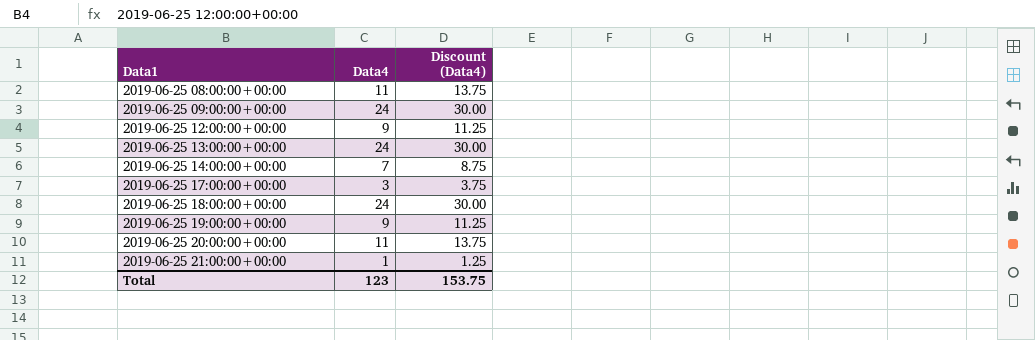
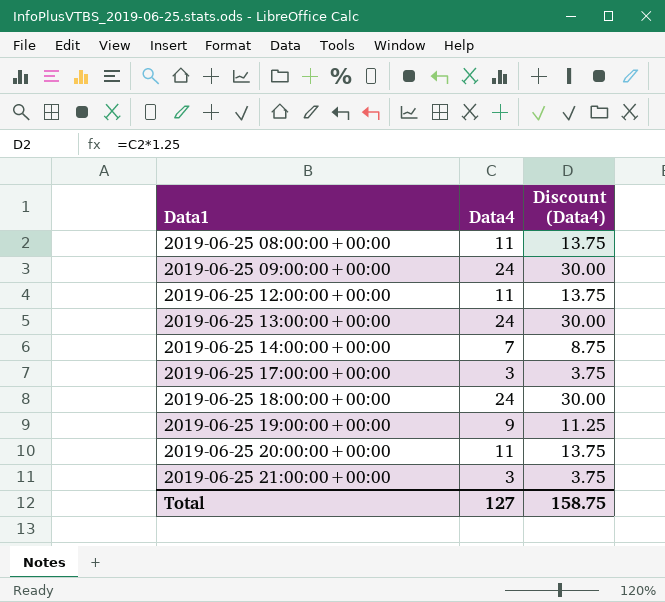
2019-06-25 12:00:00+00:00 | Data4: 9 -> 11
2019-06-25 12:00:00+00:00 | Discount (Data4): 11.25 -> 13.75
2019-06-25 21:00:00+00:00 | Data4: 1 -> 3
2019-06-25 21:00:00+00:00 | Discount (Data4): 1.25 -> 3.75
Total | Data4: 123 -> 127
Total | Discount (Data4): 153.75 -> 158.75

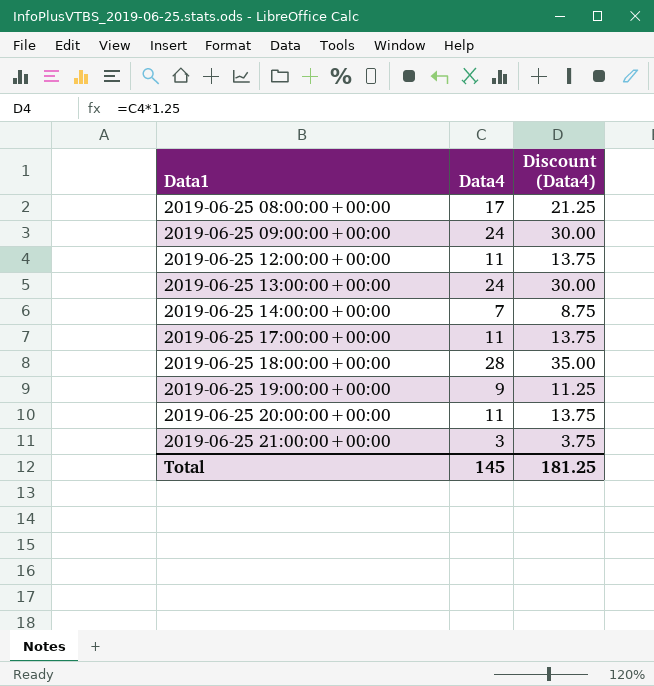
2019-06-25 08:00:00+00:00 | Data4: 11 -> 17
2019-06-25 08:00:00+00:00 | Discount (Data4): 13.75 -> 21.25
2019-06-25 17:00:00+00:00 | Data4: 3 -> 11
2019-06-25 17:00:00+00:00 | Discount (Data4): 3.75 -> 13.75
2019-06-25 18:00:00+00:00 | Data4: 24 -> 28
2019-06-25 18:00:00+00:00 | Discount (Data4): 30.00 -> 35.00
Total | Data4: 127 -> 145
Total | Discount (Data4): 158.75 -> 181.25

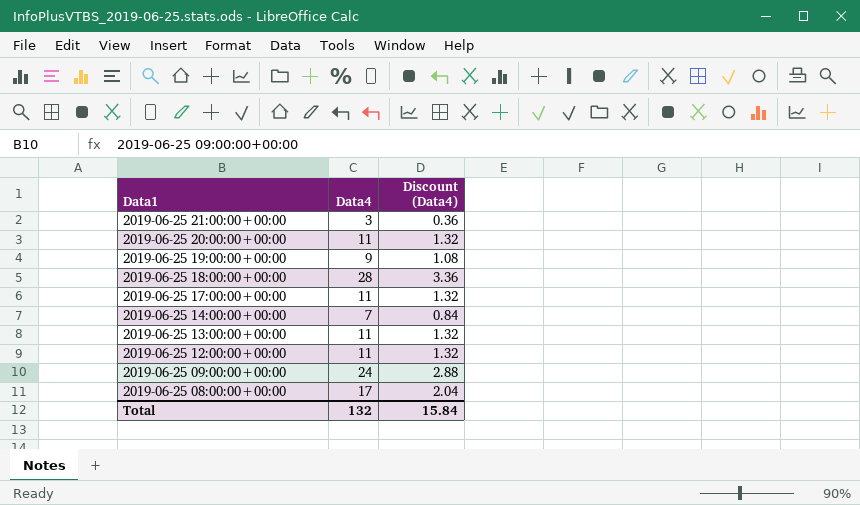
row order: Data1 ascending -> Data1 descending
column Discount (Data4) | formula: [Data4] * 1.25 -> [Data4] * 0.12
2019-06-25 13:00:00+00:00 | Data4: 24 -> 11
Total | Data4: 145 -> 132
Total | Discount (Data4): 181.25 -> 15.84

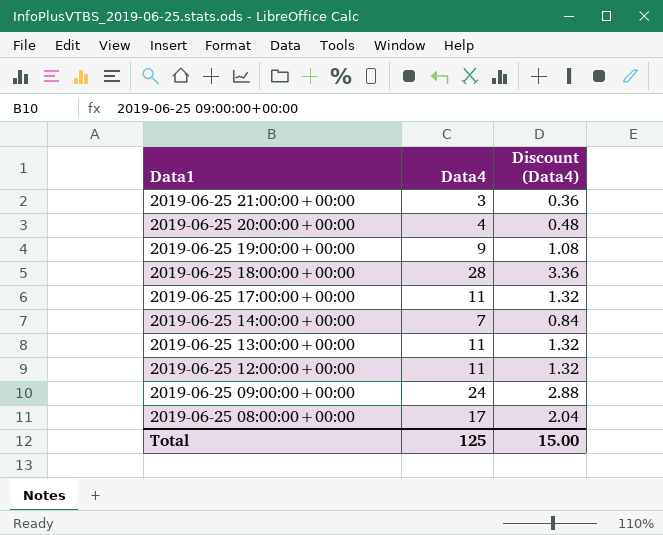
2019-06-25 20:00:00+00:00 | Data4: 11 -> 4
2019-06-25 20:00:00+00:00 | Discount (Data4): 1.32 -> 0.48
Total | Data4: 132 -> 125
Total | Discount (Data4): 15.84 -> 15.00

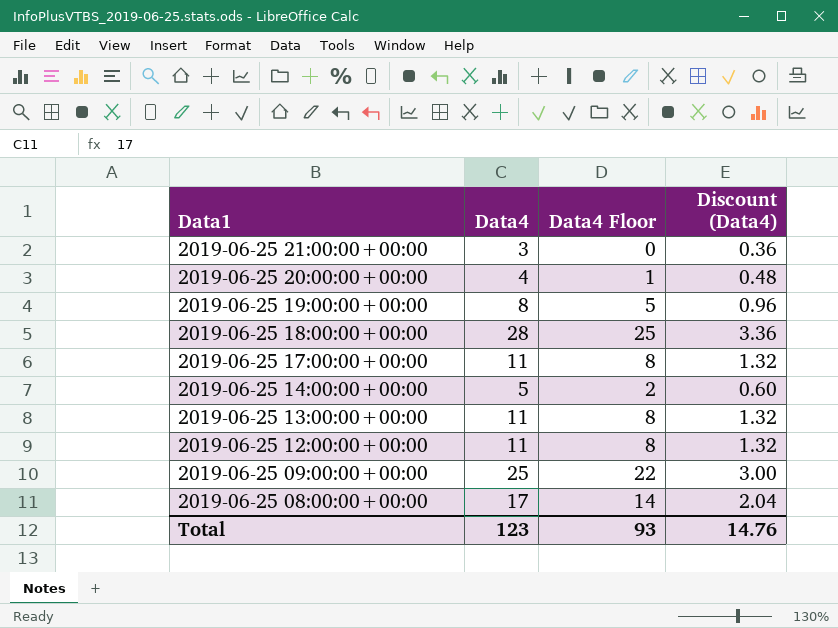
column Data4 Floor | formula: none -> [Data4] - 3
2019-06-25 19:00:00+00:00 | Data4: 9 -> 8
2019-06-25 19:00:00+00:00 | Discount (Data4): 1.08 -> 0.96
2019-06-25 14:00:00+00:00 | Data4: 7 -> 5
2019-06-25 14:00:00+00:00 | Discount (Data4): 0.84 -> 0.60
2019-06-25 09:00:00+00:00 | Data4: 24 -> 25
2019-06-25 09:00:00+00:00 | Discount (Data4): 2.88 -> 3.00
Total | Data4: 125 -> 123
Total | Discount (Data4): 15.00 -> 14.76

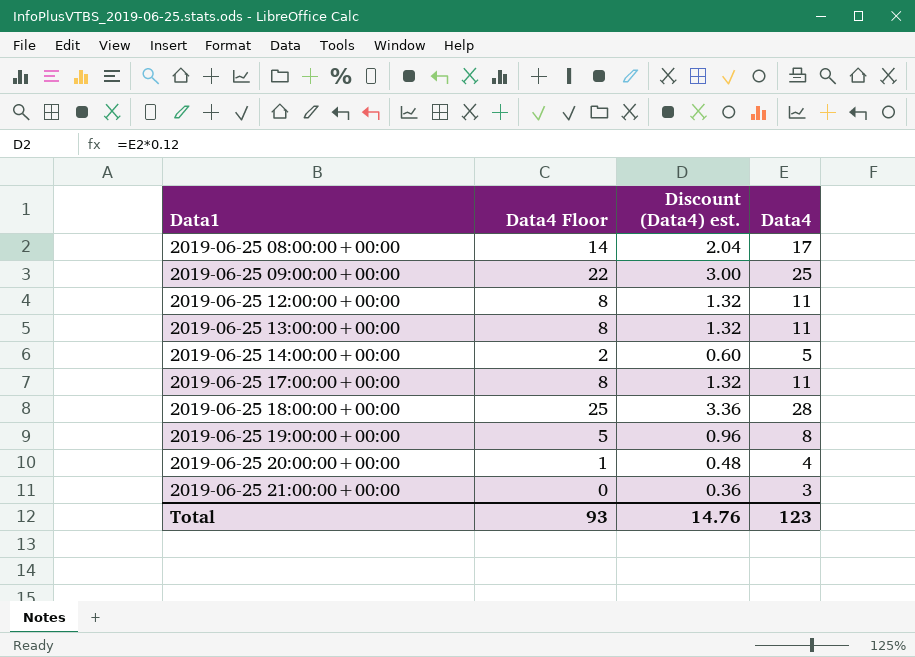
row order: Data1 descending -> Data1 ascending
column name: Discount (Data4) -> Discount (Data4) est.
column Data4 | position: 2 -> 4

